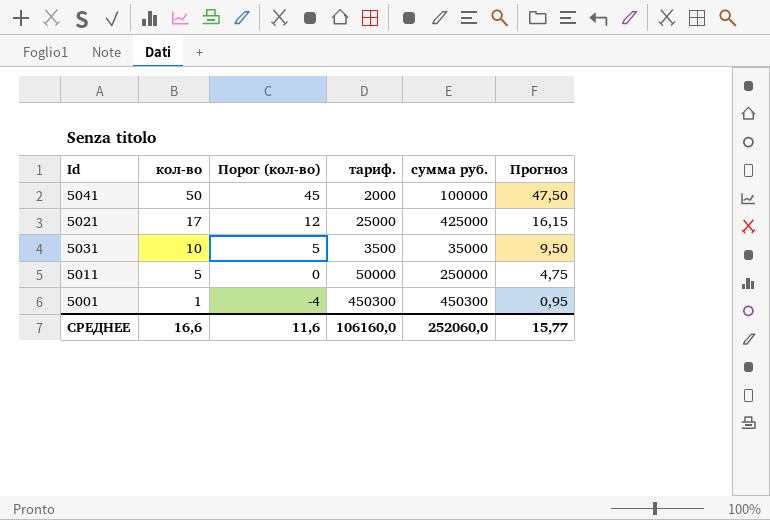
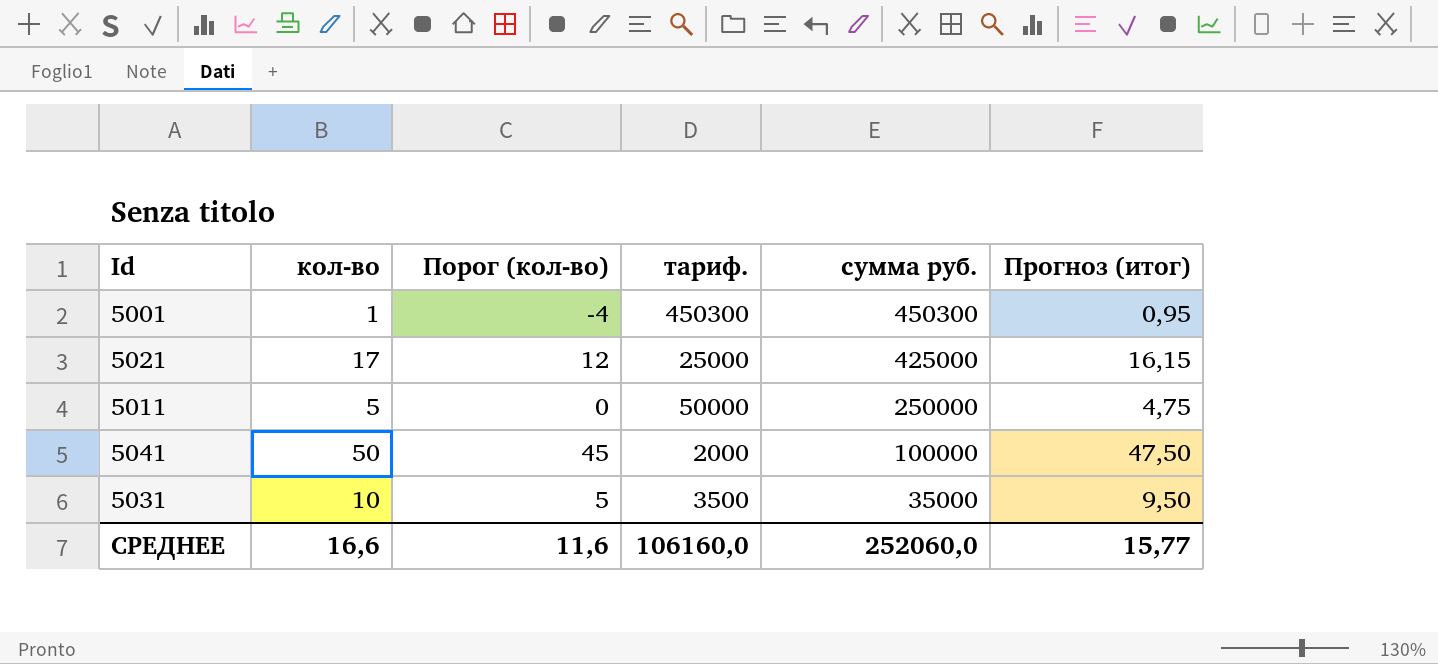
row order: кол-во descending -> сумма руб. descending
column name: Прогноз -> Прогноз (итог)

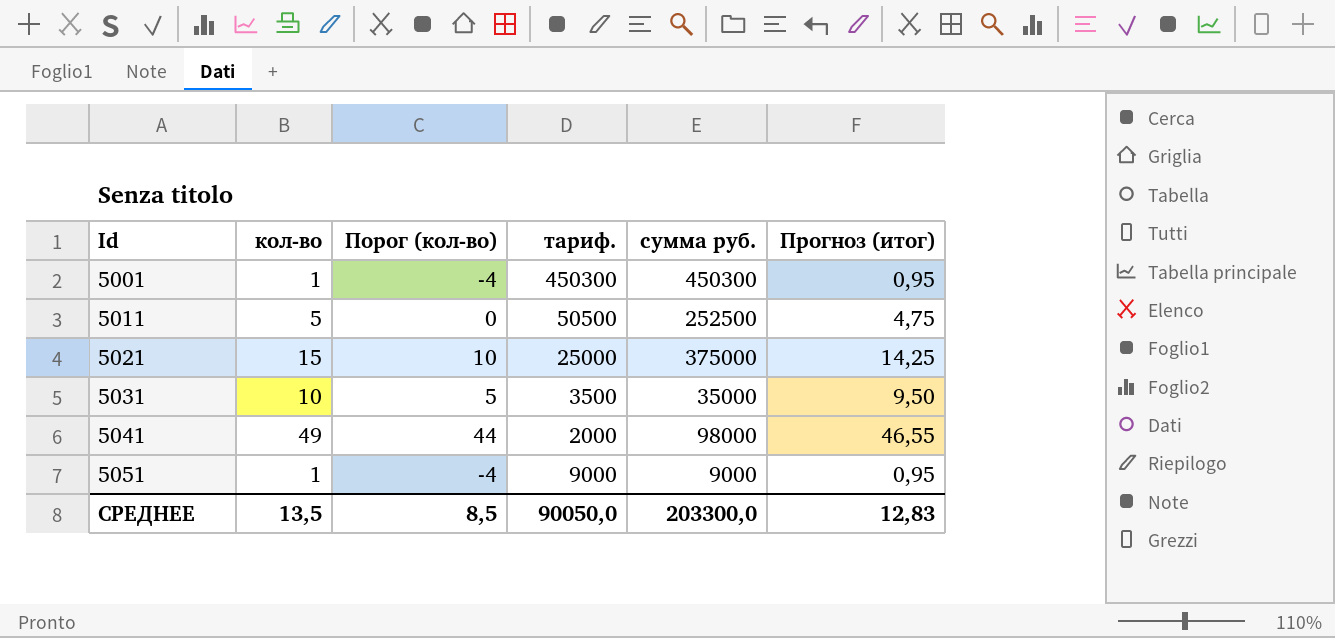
row order: сумма руб. descending -> Id ascending
5011 | тариф.: 50000 -> 50500
5011 | сумма руб.: 250000 -> 252500
5021 | кол-во: 17 -> 15
5021 | Порог (кол-во): 12 -> 10
5021 | сумма руб.: 425000 -> 375000
5021 | Прогноз (итог): 16,15 -> 14,25
5041 | кол-во: 50 -> 49
5041 | Порог (кол-во): 45 -> 44
5041 | сумма руб.: 100000 -> 98000
5041 | Прогноз (итог): 47,50 -> 46,55
row 5051: none -> 1 | -4 | 9000 | 9000 | 0,95
СРЕДНЕЕ | кол-во: 16,6 -> 13,5
СРЕДНЕЕ | Порог (кол-во): 11,6 -> 8,5
СРЕДНЕЕ | тариф.: 106160,0 -> 90050,0
СРЕДНЕЕ | сумма руб.: 252060,0 -> 203300,0
СРЕДНЕЕ | Прогноз (итог): 15,77 -> 12,83

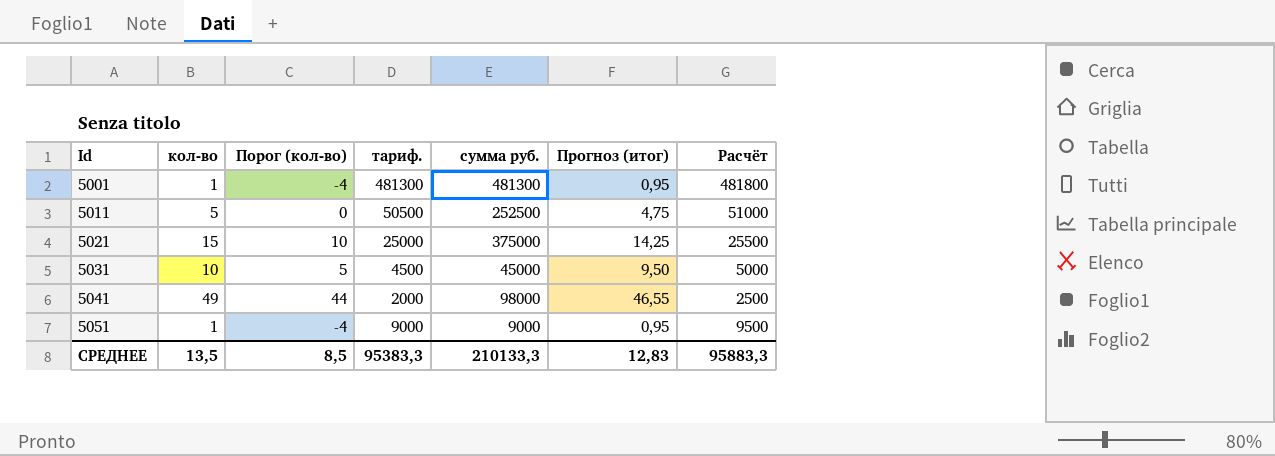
column Расчёт | formula: none -> [тариф.] + 500
5001 | тариф.: 450300 -> 481300
5001 | сумма руб.: 450300 -> 481300
5031 | тариф.: 3500 -> 4500
5031 | сумма руб.: 35000 -> 45000
СРЕДНЕЕ | тариф.: 90050,0 -> 95383,3
СРЕДНЕЕ | сумма руб.: 203300,0 -> 210133,3

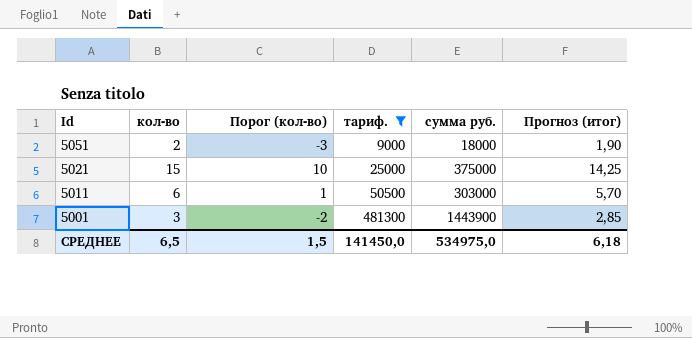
filter: none -> тариф. >= 9000
row order: Id ascending -> Id descending
column Расчёт | formula: [тариф.] + 500 -> none
5051 | кол-во: 1 -> 2
5051 | Порог (кол-во): -4 -> -3
5051 | сумма руб.: 9000 -> 18000
5051 | Прогноз (итог): 0,95 -> 1,90
5011 | кол-во: 5 -> 6
5011 | Порог (кол-во): 0 -> 1
5011 | сумма руб.: 252500 -> 303000
5011 | Прогноз (итог): 4,75 -> 5,70
5001 | кол-во: 1 -> 3
5001 | Порог (кол-во): -4 -> -2
5001 | сумма руб.: 481300 -> 1443900
5001 | Прогноз (итог): 0,95 -> 2,85
СРЕДНЕЕ | кол-во: 13,5 -> 6,5
СРЕДНЕЕ | Порог (кол-во): 8,5 -> 1,5
СРЕДНЕЕ | тариф.: 95383,3 -> 141450,0
СРЕДНЕЕ | сумма руб.: 210133,3 -> 534975,0
СРЕДНЕЕ | Прогноз (итог): 12,83 -> 6,18

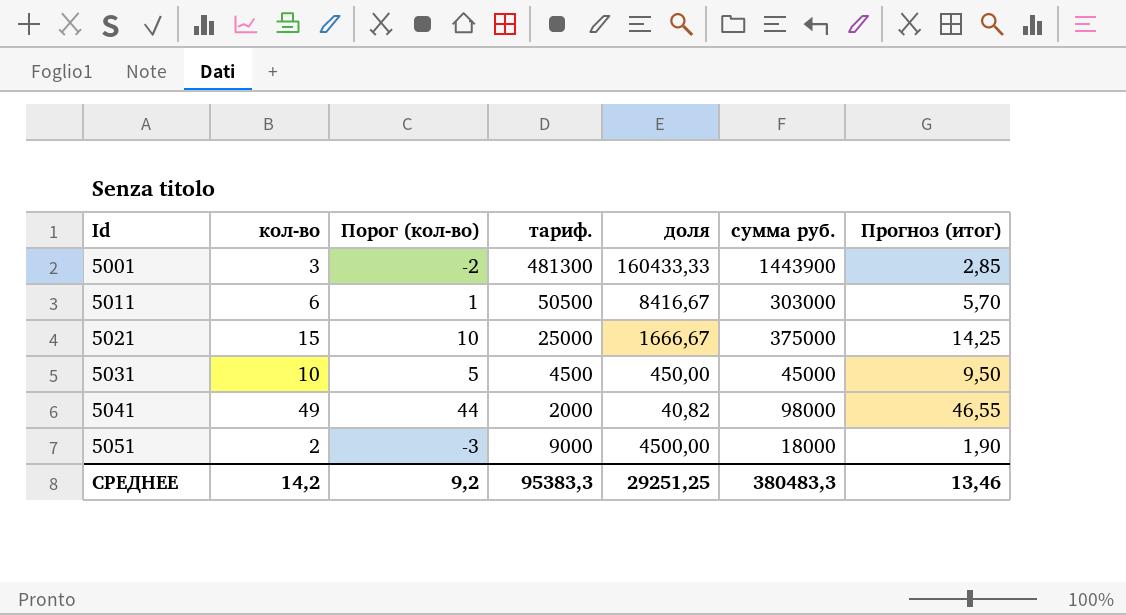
filter: тариф. >= 9000 -> none
row order: Id descending -> Id ascending
column доля | formula: none -> [тариф.] / [кол-во]
СРЕДНЕЕ | кол-во: 6,5 -> 14,2
СРЕДНЕЕ | Порог (кол-во): 1,5 -> 9,2
СРЕДНЕЕ | тариф.: 141450,0 -> 95383,3
СРЕДНЕЕ | сумма руб.: 534975,0 -> 380483,3
СРЕДНЕЕ | Прогноз (итог): 6,18 -> 13,46

